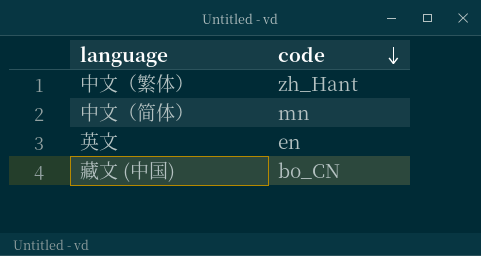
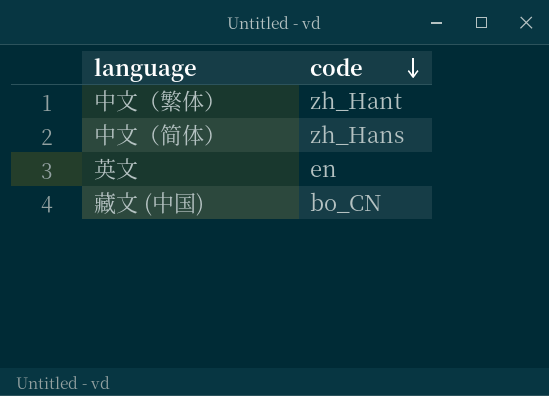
中文（简体） | code: mn -> zh_Hans

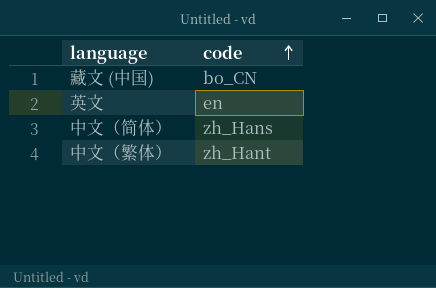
row order: code descending -> code ascending

